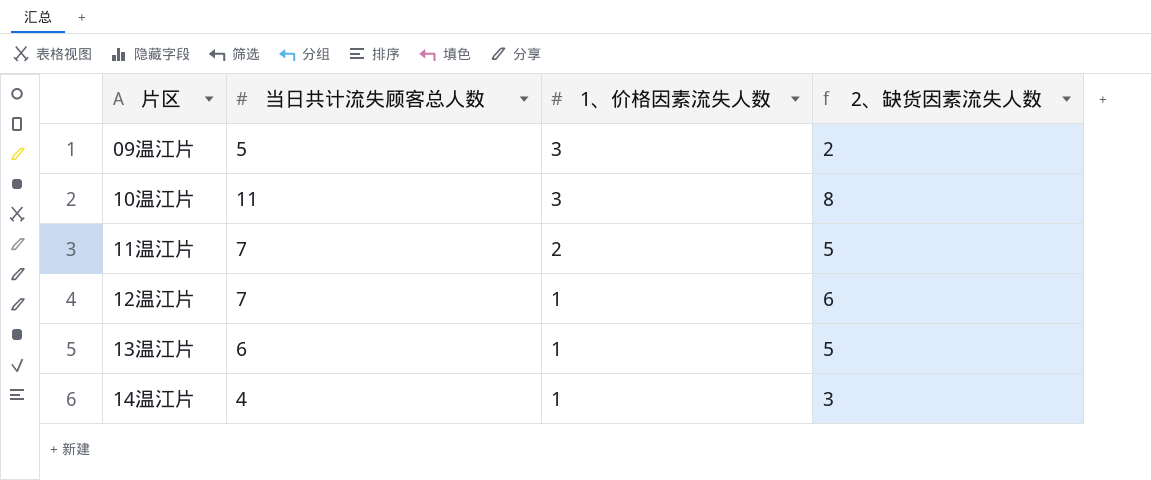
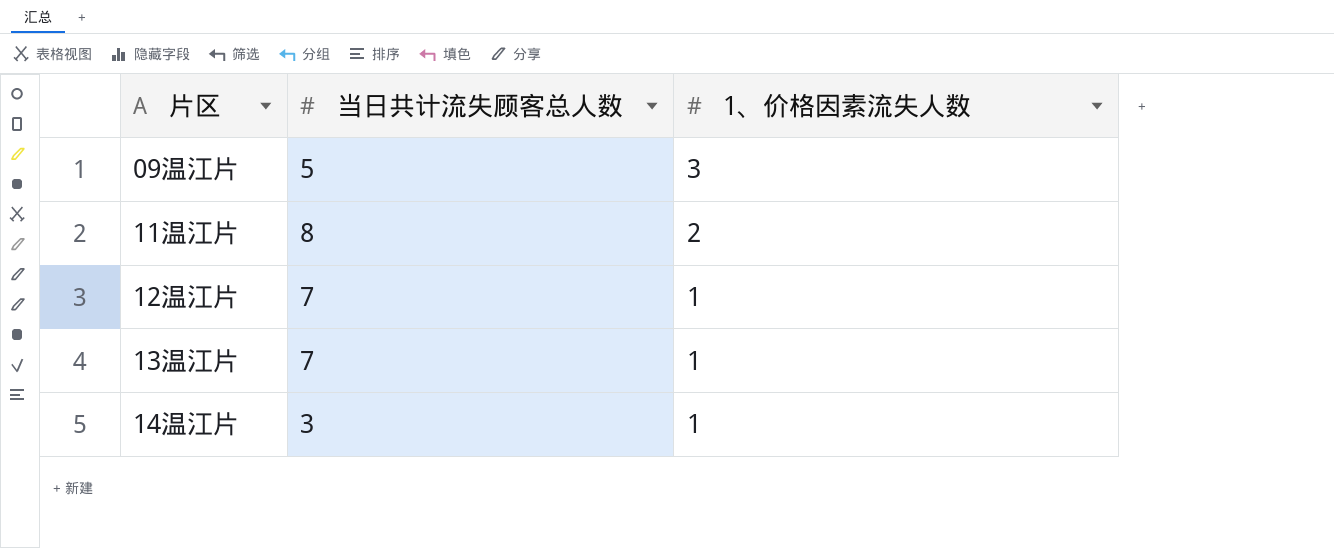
column 2、缺货因素流失人数 | formula: [当日共计流失顾客总人数] - [1、价格因素流失人数] -> none
row 10温江片: 11 | 3 | 8 -> none
11温江片 | 当日共计流失顾客总人数: 7 -> 8
13温江片 | 当日共计流失顾客总人数: 6 -> 7
14温江片 | 当日共计流失顾客总人数: 4 -> 3

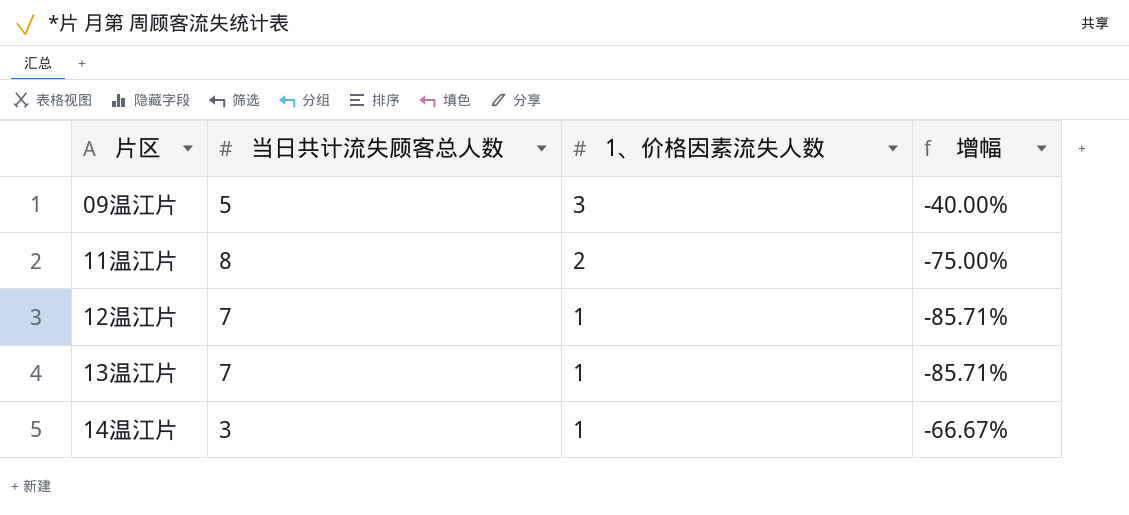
column 增幅 | formula: none -> ([1、价格因素流失人数] - [当日共计流失顾客总人数]) / [当日共计流失顾客总人数]

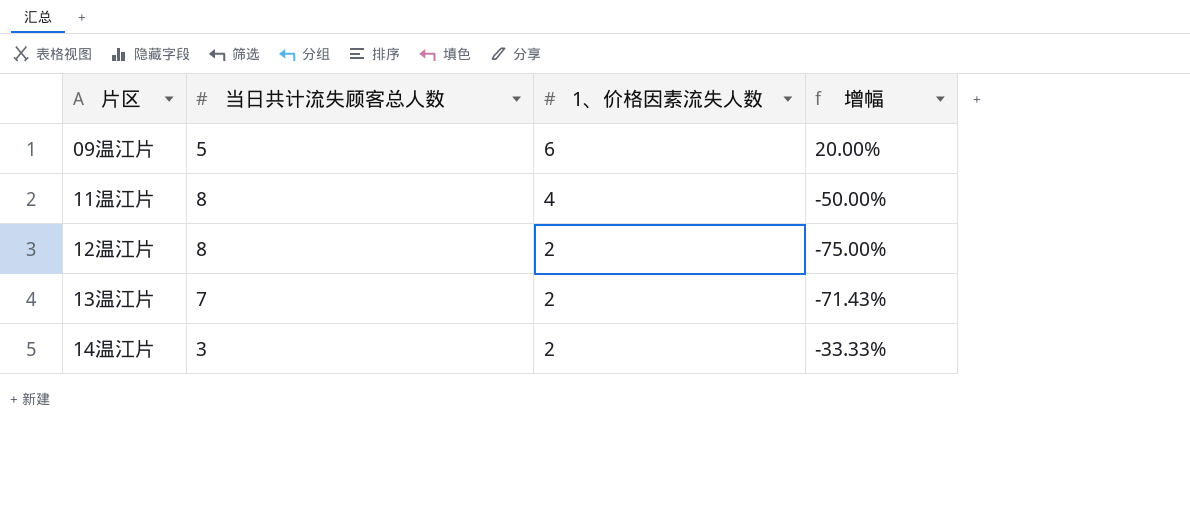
09温江片 | 1、价格因素流失人数: 3 -> 6
09温江片 | 增幅: -40.00% -> 20.00%
11温江片 | 1、价格因素流失人数: 2 -> 4
11温江片 | 增幅: -75.00% -> -50.00%
12温江片 | 当日共计流失顾客总人数: 7 -> 8
12温江片 | 1、价格因素流失人数: 1 -> 2
12温江片 | 增幅: -85.71% -> -75.00%
13温江片 | 1、价格因素流失人数: 1 -> 2
13温江片 | 增幅: -85.71% -> -71.43%
14温江片 | 1、价格因素流失人数: 1 -> 2
14温江片 | 增幅: -66.67% -> -33.33%

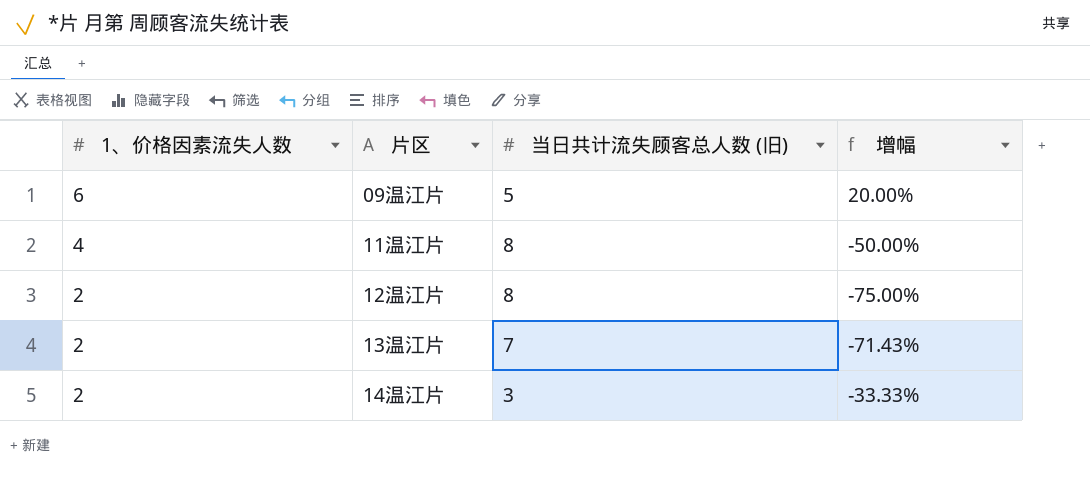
column 1、价格因素流失人数 | position: 3 -> 1
column name: 当日共计流失顾客总人数 -> 当日共计流失顾客总人数 (旧)

